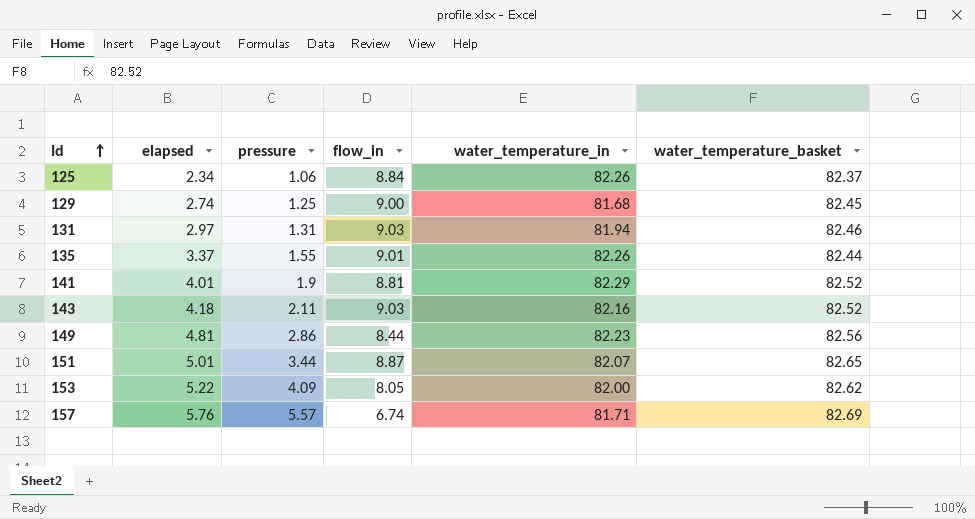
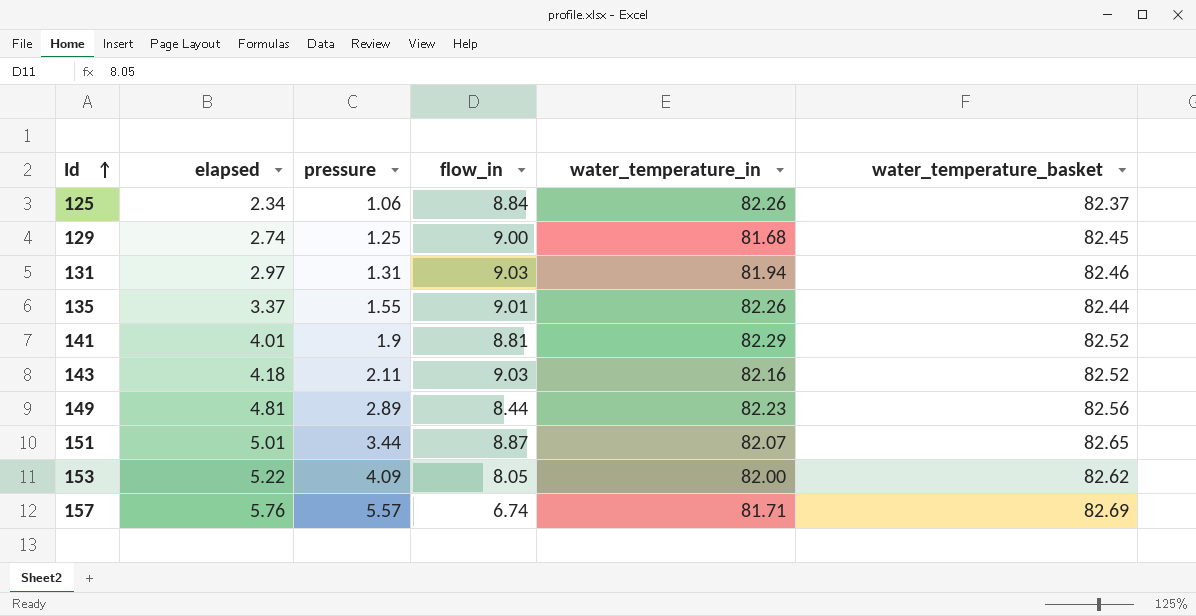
149 | pressure: 2.86 -> 2.89

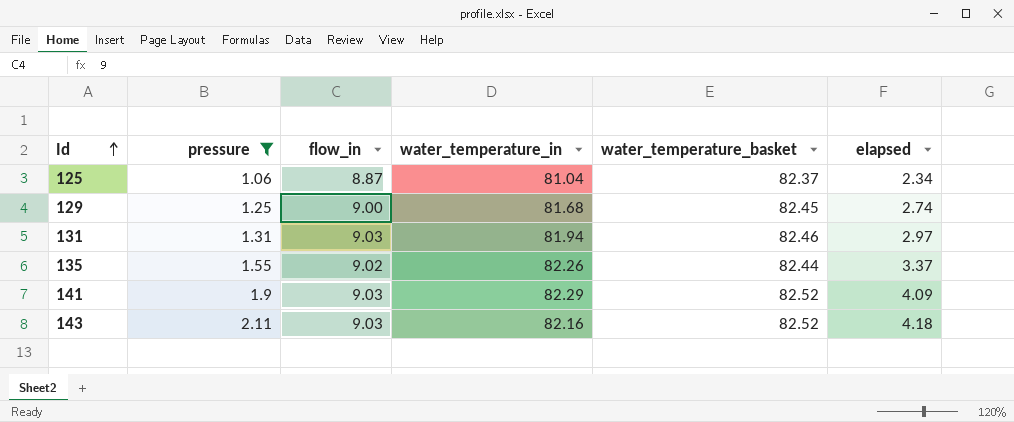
filter: none -> pressure <= 2.11
column elapsed | position: 2 -> 6
125 | flow_in: 8.84 -> 8.87
125 | water_temperature_in: 82.26 -> 81.04
135 | flow_in: 9.01 -> 9.02
141 | flow_in: 8.81 -> 9.03
141 | elapsed: 4.01 -> 4.09

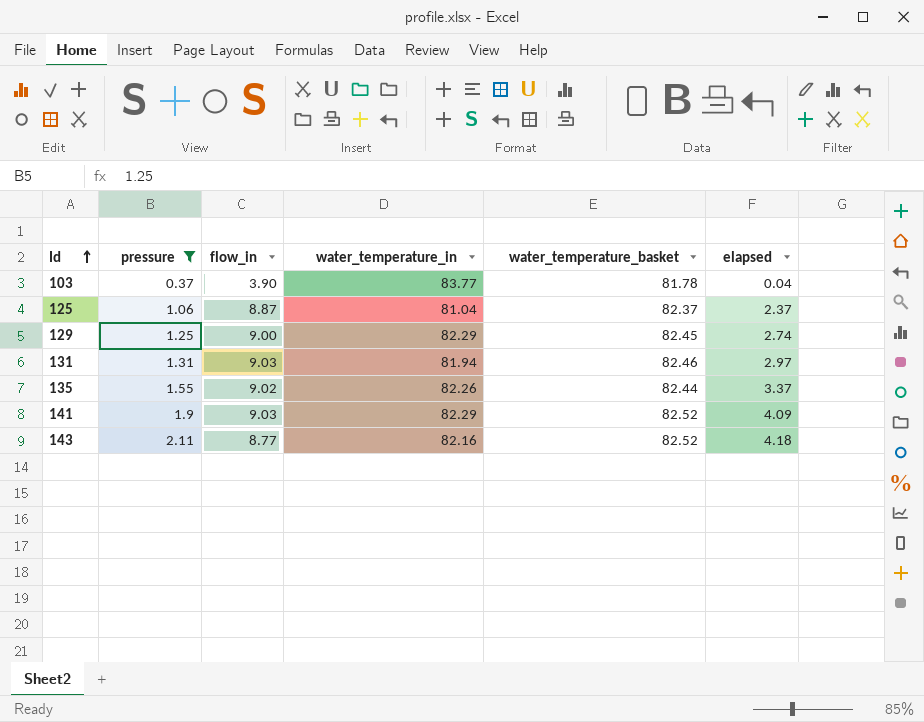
row 103: none -> 0.37 | 3.90 | 83.77 | 81.78 | 0.04
125 | elapsed: 2.34 -> 2.37
129 | water_temperature_in: 81.68 -> 82.29
143 | flow_in: 9.03 -> 8.77

